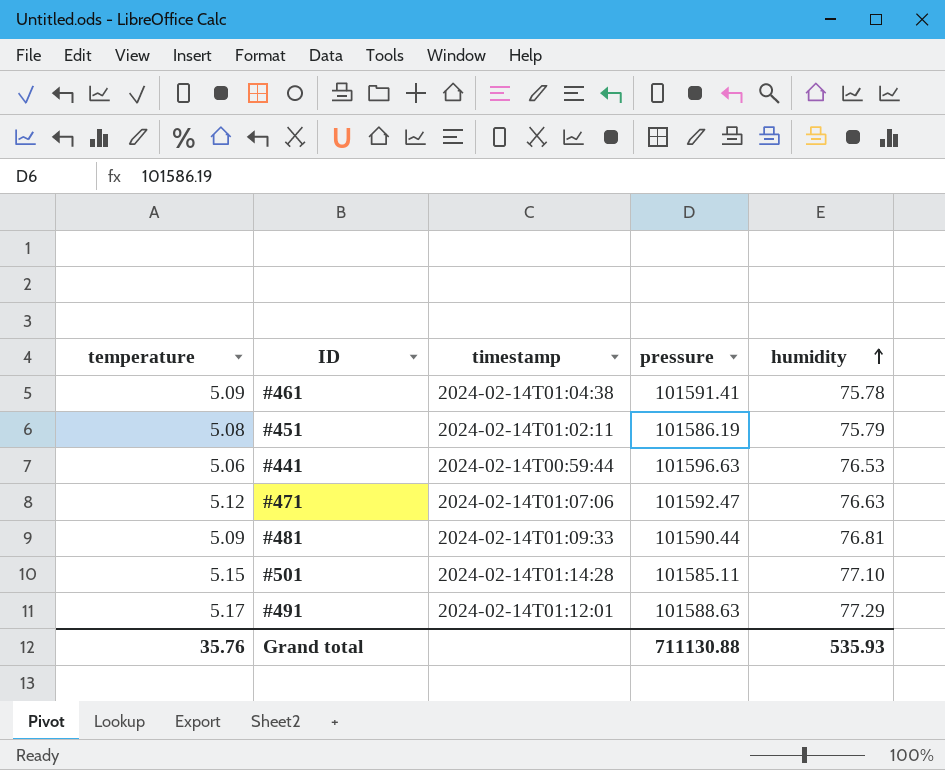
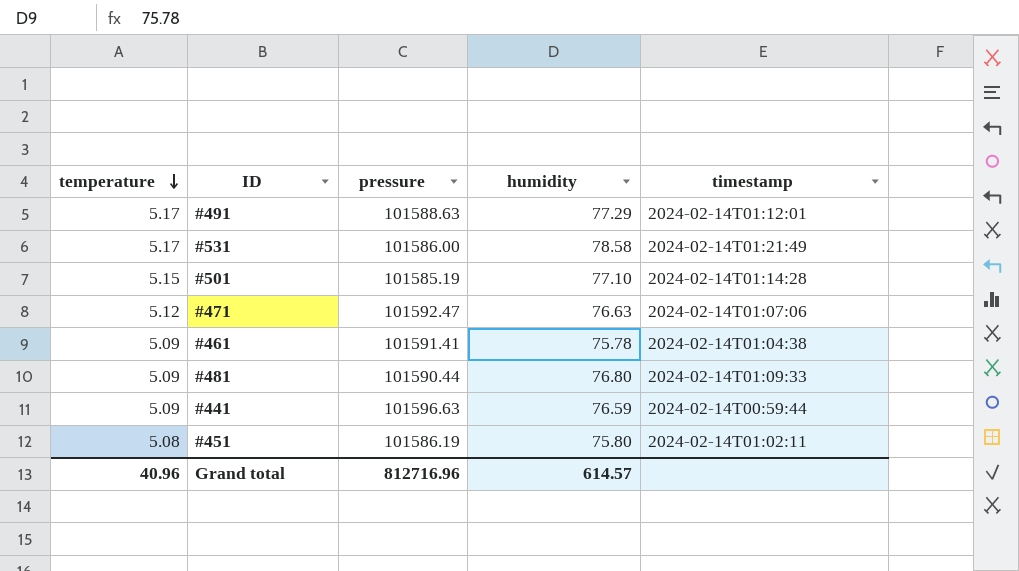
row order: humidity ascending -> temperature descending
column timestamp | position: 3 -> 5
row #531: none -> 5.17 | 101586.00 | 78.58 | 2024-02-14T01:21:49
#501 | pressure: 101585.11 -> 101585.19
#481 | humidity: 76.81 -> 76.80
#441 | temperature: 5.06 -> 5.09
#441 | humidity: 76.53 -> 76.59
#451 | humidity: 75.79 -> 75.80
Grand total | temperature: 35.76 -> 40.96
Grand total | pressure: 711130.88 -> 812716.96
Grand total | humidity: 535.93 -> 614.57

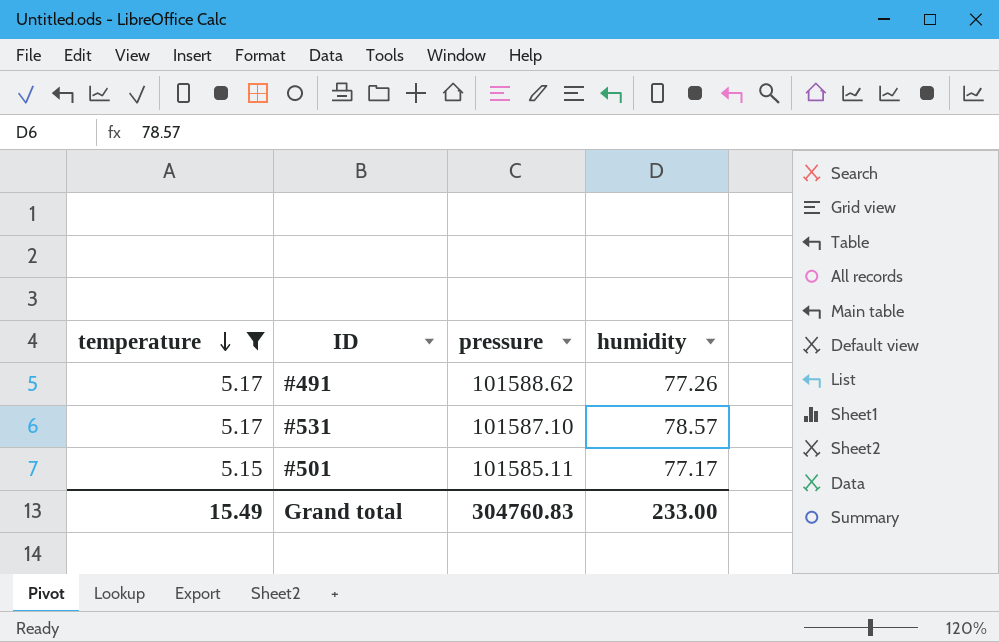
filter: none -> temperature >= 5.15
column timestamp | position: 5 -> none
#491 | pressure: 101588.63 -> 101588.62
#491 | humidity: 77.29 -> 77.26
#531 | pressure: 101586.00 -> 101587.10
#531 | humidity: 78.58 -> 78.57
#501 | pressure: 101585.19 -> 101585.11
#501 | humidity: 77.10 -> 77.17
Grand total | temperature: 40.96 -> 15.49
Grand total | pressure: 812716.96 -> 304760.83
Grand total | humidity: 614.57 -> 233.00

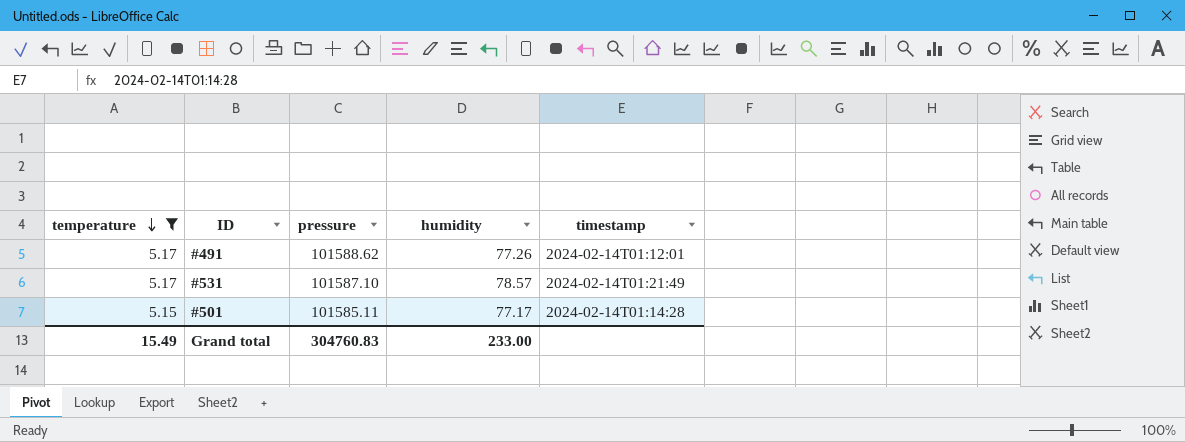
column timestamp | position: none -> 5

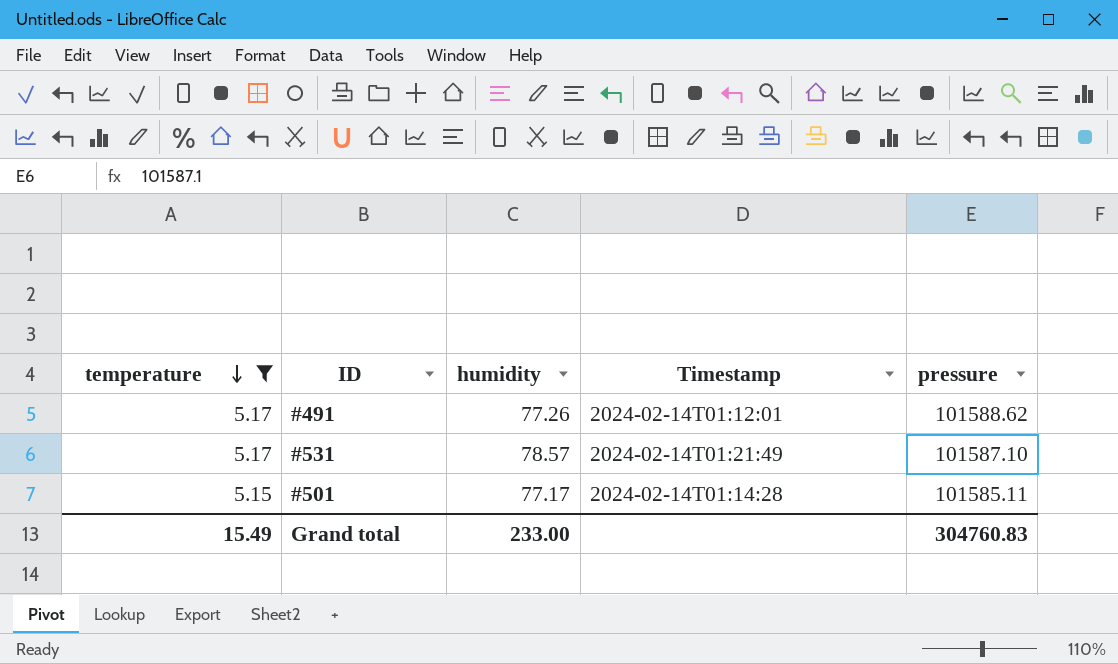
column name: timestamp -> Timestamp
column pressure | position: 3 -> 5

